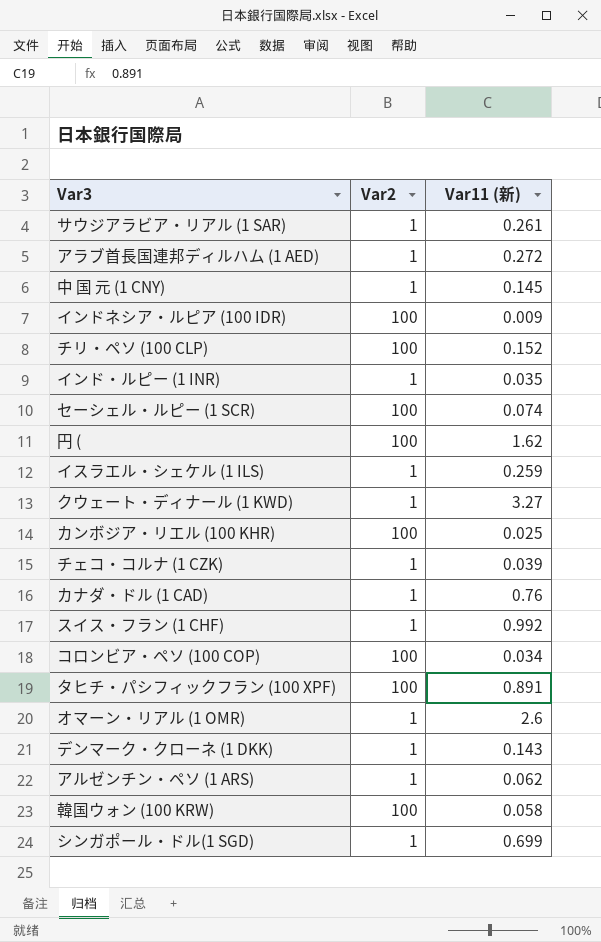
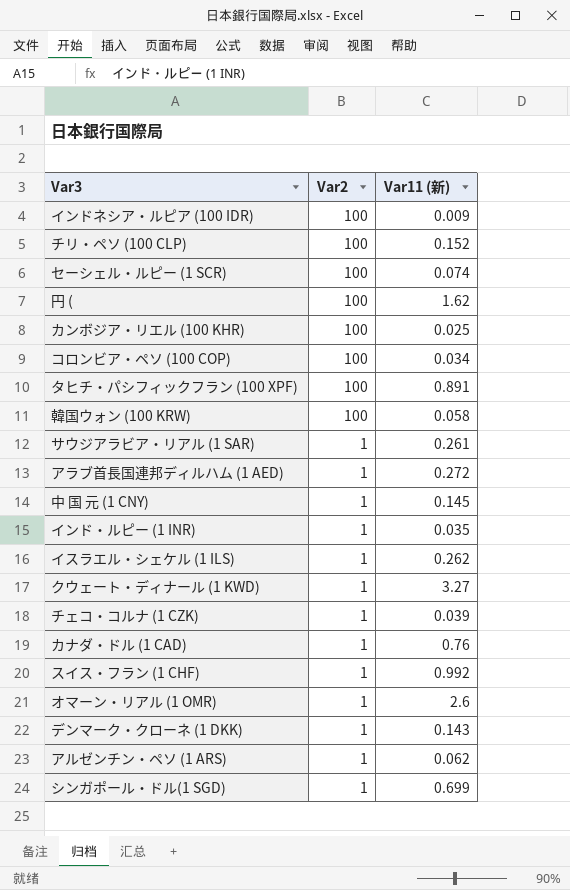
row order: none -> Var2 descending
イスラエル・シェケル (1 ILS) | Var11 (新): 0.259 -> 0.262

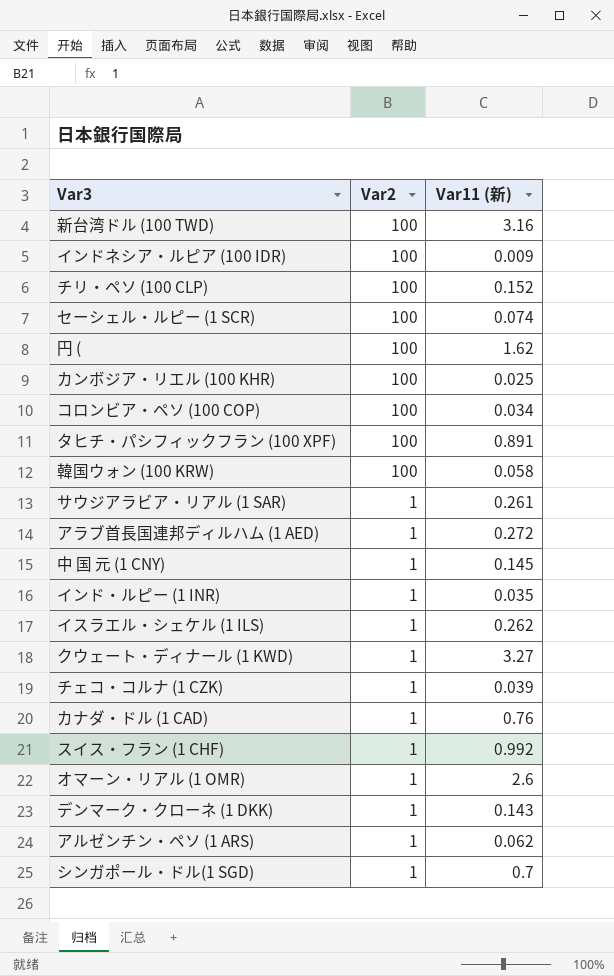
row 新台湾ドル (100 TWD): none -> 100 | 3.16
シンガポール・ドル(1 SGD) | Var11 (新): 0.699 -> 0.7

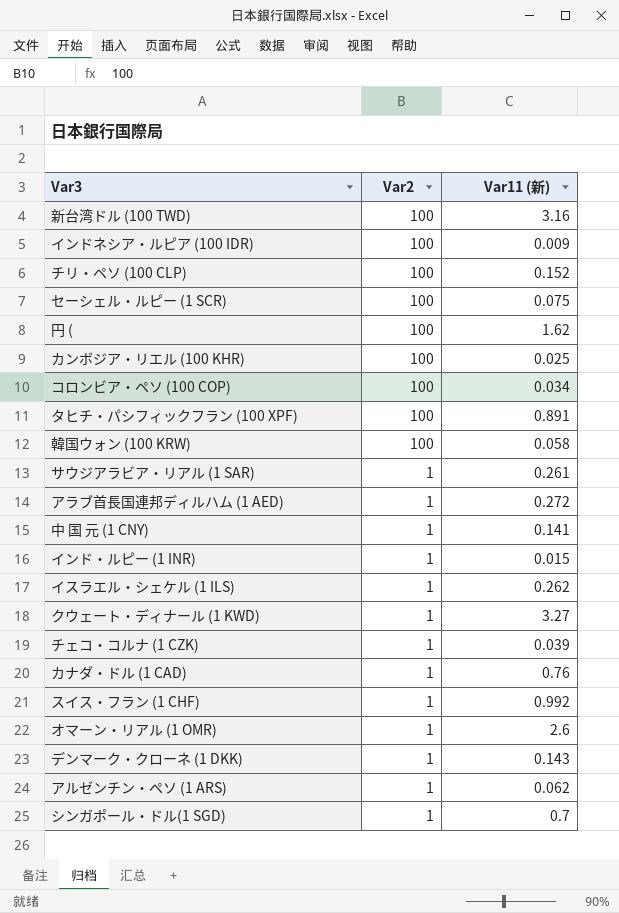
セーシェル・ルピー (1 SCR) | Var11 (新): 0.074 -> 0.075
中 国 元 (1 CNY) | Var11 (新): 0.145 -> 0.141
インド・ルピー (1 INR) | Var11 (新): 0.035 -> 0.015

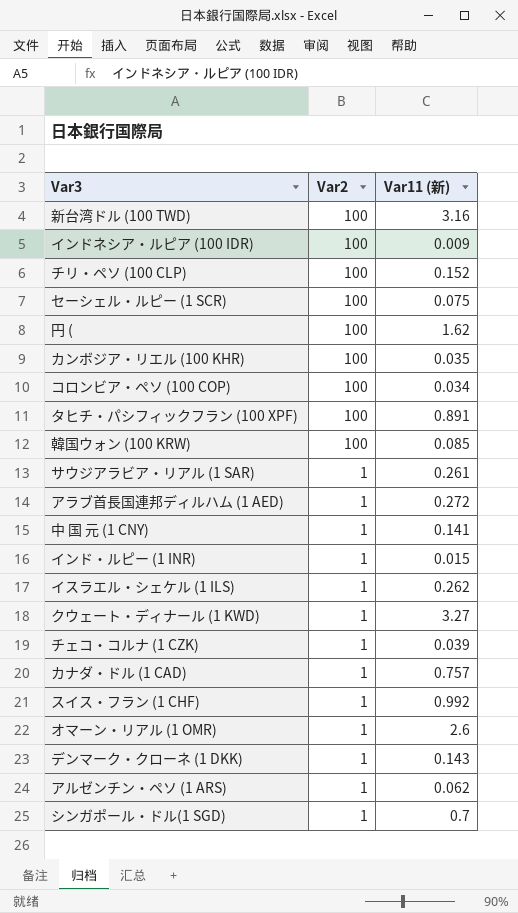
カンボジア・リエル (100 KHR) | Var11 (新): 0.025 -> 0.035
韓国ウォン (100 KRW) | Var11 (新): 0.058 -> 0.085
カナダ・ドル (1 CAD) | Var11 (新): 0.76 -> 0.757

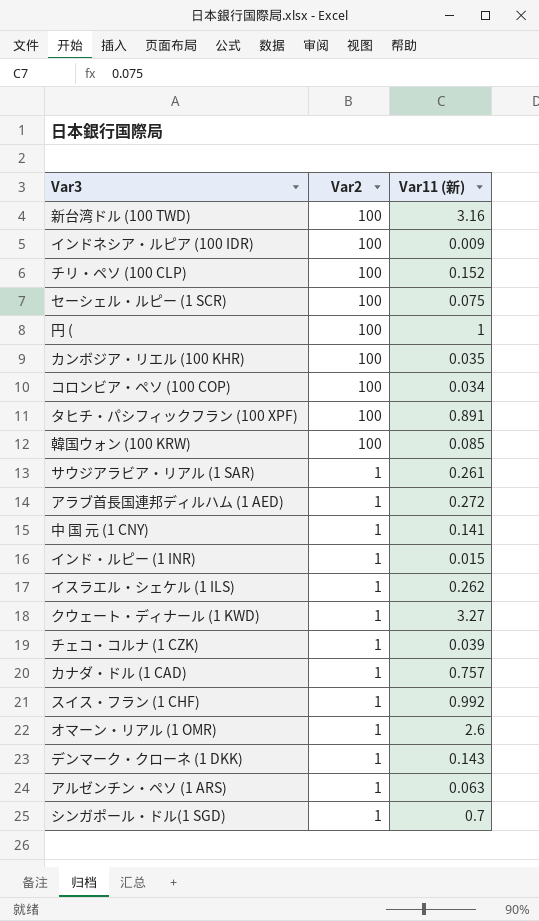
円 ( | Var11 (新): 1.62 -> 1
アルゼンチン・ペソ (1 ARS) | Var11 (新): 0.062 -> 0.063

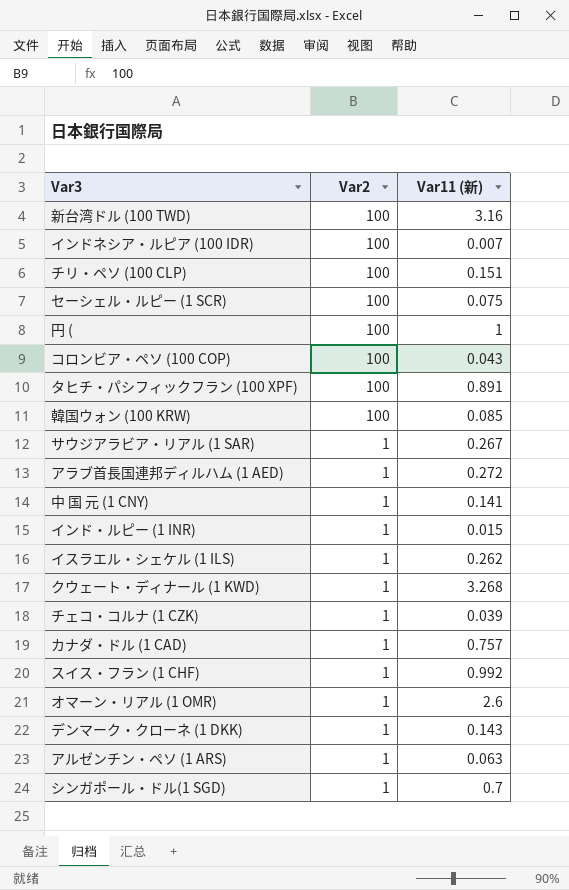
row カンボジア・リエル (100 KHR): 100 | 0.035 -> none
インドネシア・ルピア (100 IDR) | Var11 (新): 0.009 -> 0.007
チリ・ペソ (100 CLP) | Var11 (新): 0.152 -> 0.151
コロンビア・ペソ (100 COP) | Var11 (新): 0.034 -> 0.043
サウジアラビア・リアル (1 SAR) | Var11 (新): 0.261 -> 0.267
クウェート・ディナール (1 KWD) | Var11 (新): 3.27 -> 3.268

